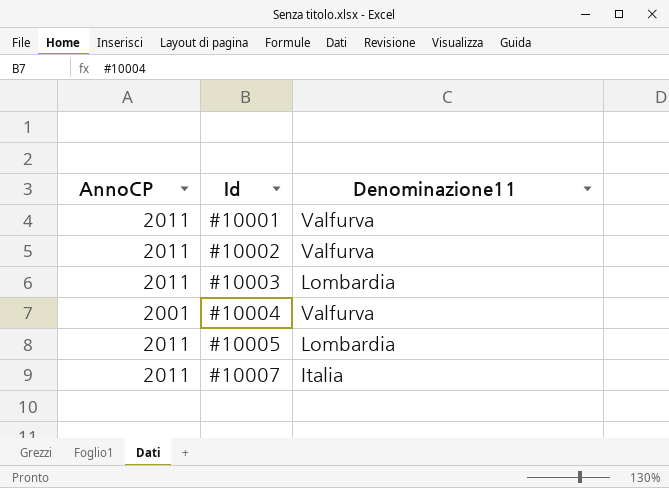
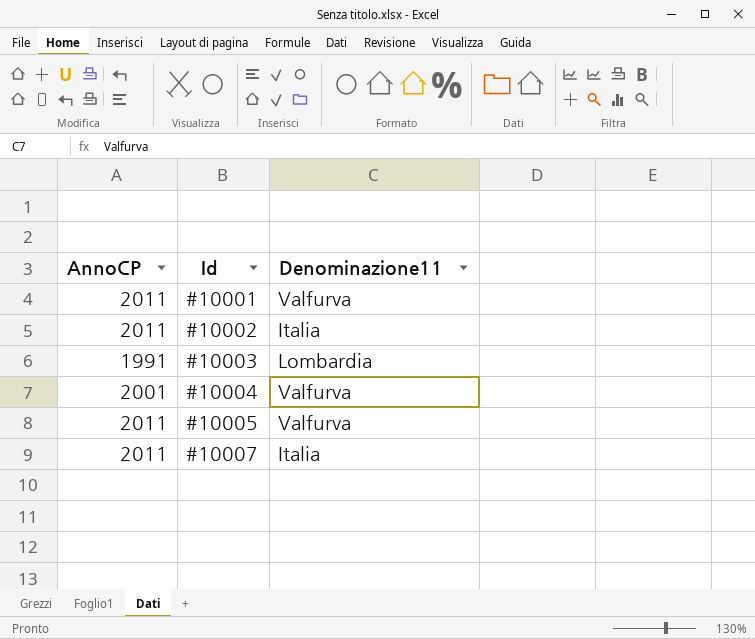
#10002 | Denominazione11: Valfurva -> Italia
#10003 | AnnoCP: 2011 -> 1991
#10005 | Denominazione11: Lombardia -> Valfurva

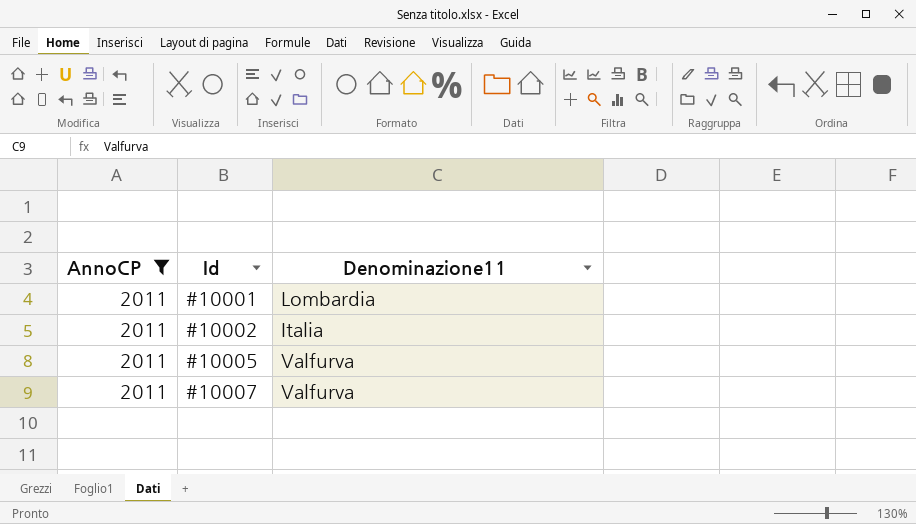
filter: none -> AnnoCP = 2011
#10001 | Denominazione11: Valfurva -> Lombardia
#10007 | Denominazione11: Italia -> Valfurva

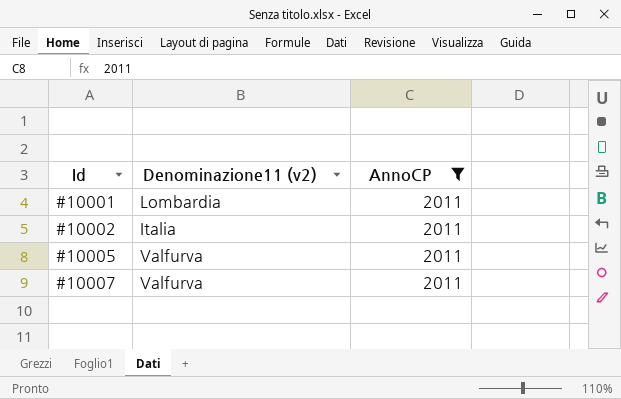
column name: Denominazione11 -> Denominazione11 (v2)
column AnnoCP | position: 1 -> 3

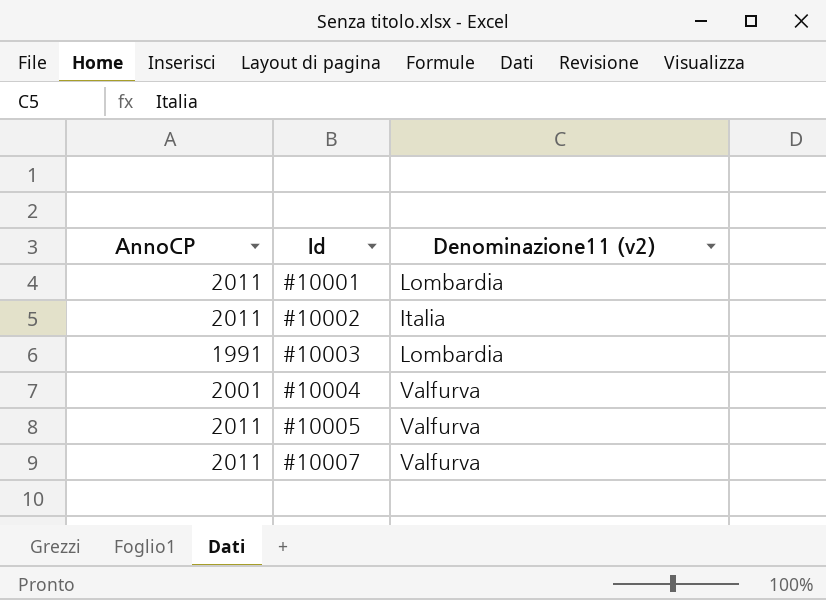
filter: AnnoCP = 2011 -> none
column AnnoCP | position: 3 -> 1

